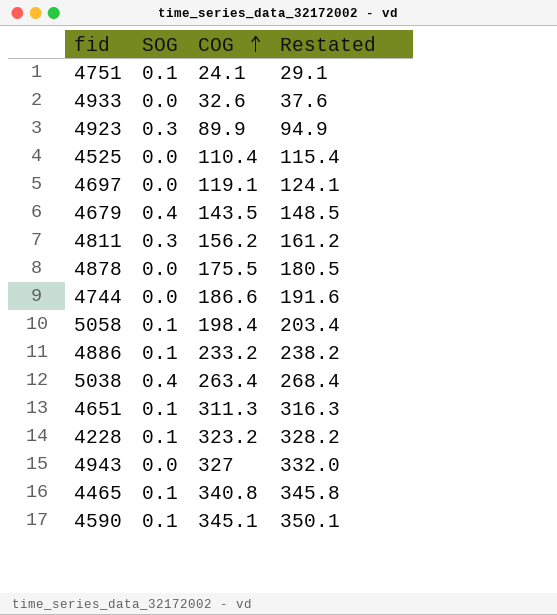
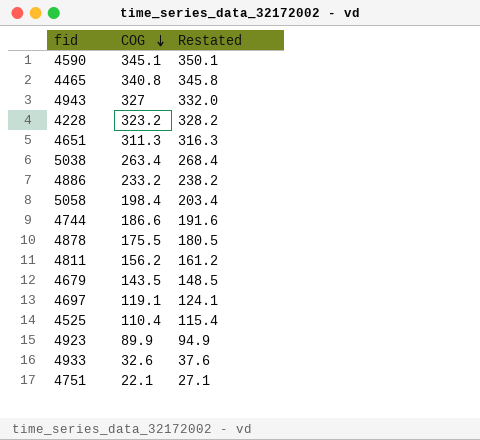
row order: COG ascending -> COG descending
column SOG | position: 2 -> none
4751 | COG: 24.1 -> 22.1
4751 | Restated: 29.1 -> 27.1

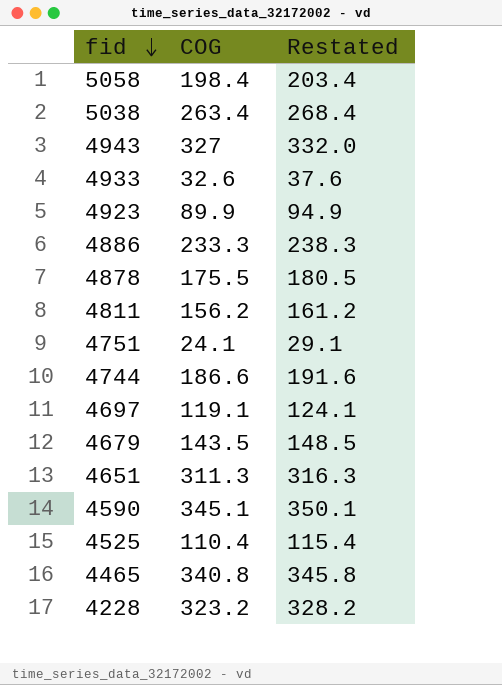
row order: COG descending -> fid descending
4886 | COG: 233.2 -> 233.3
4886 | Restated: 238.2 -> 238.3
4751 | COG: 22.1 -> 24.1
4751 | Restated: 27.1 -> 29.1

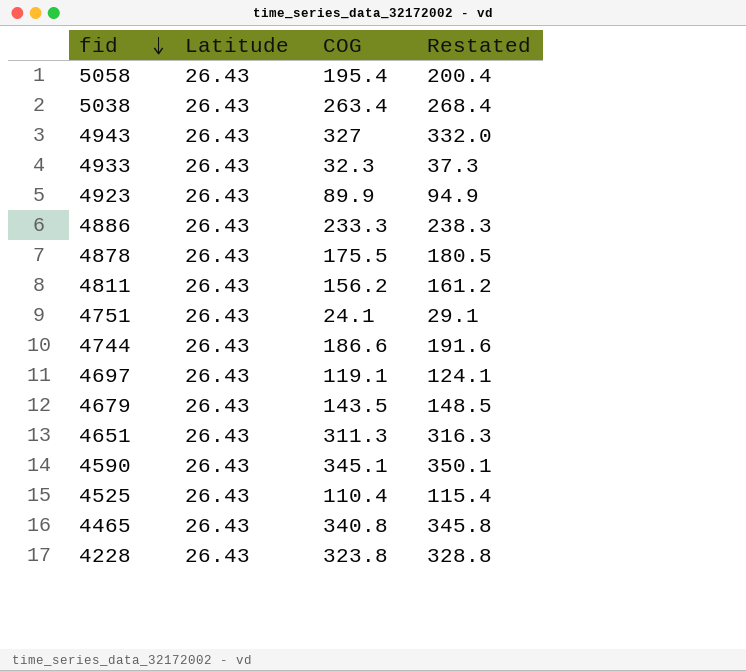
column Latitude | position: none -> 2
5058 | COG: 198.4 -> 195.4
5058 | Restated: 203.4 -> 200.4
4933 | COG: 32.6 -> 32.3
4933 | Restated: 37.6 -> 37.3
4228 | COG: 323.2 -> 323.8
4228 | Restated: 328.2 -> 328.8

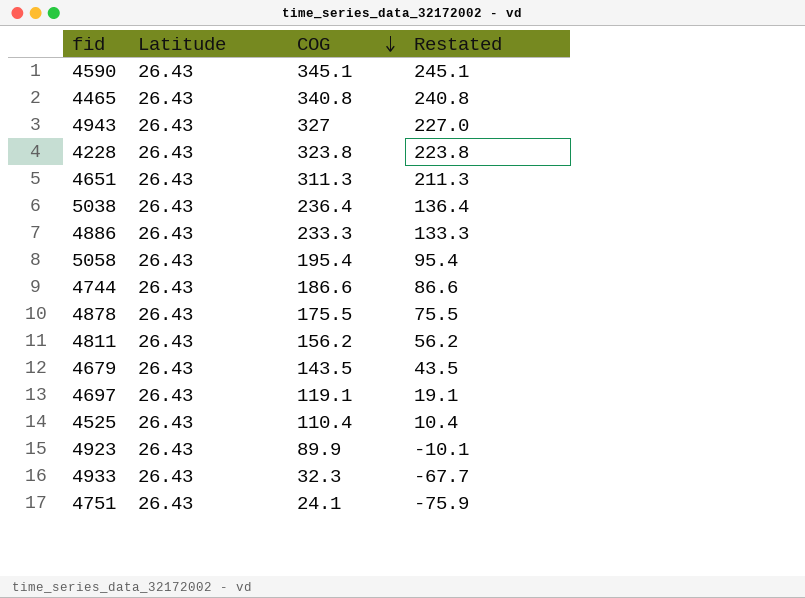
row order: fid descending -> COG descending
column Restated | formula: [COG] + 5 -> [COG] - 100
5038 | COG: 263.4 -> 236.4

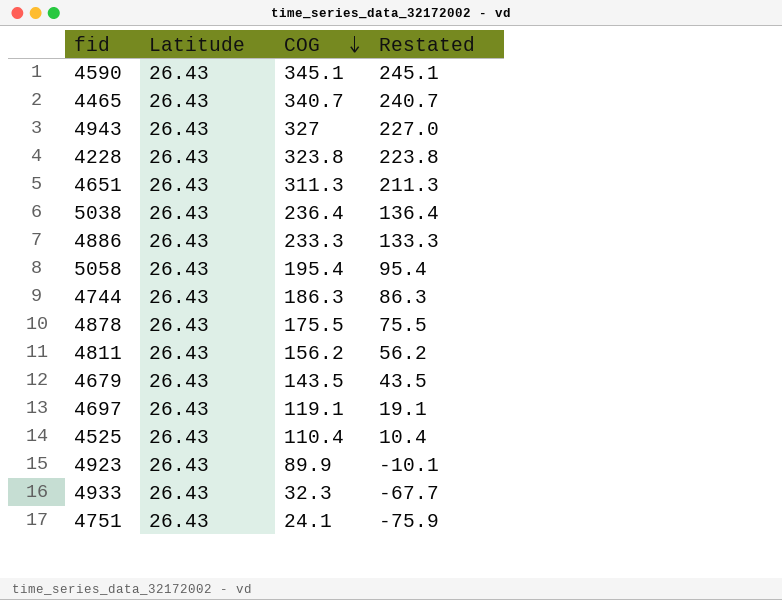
4465 | COG: 340.8 -> 340.7
4465 | Restated: 240.8 -> 240.7
4744 | COG: 186.6 -> 186.3
4744 | Restated: 86.6 -> 86.3

